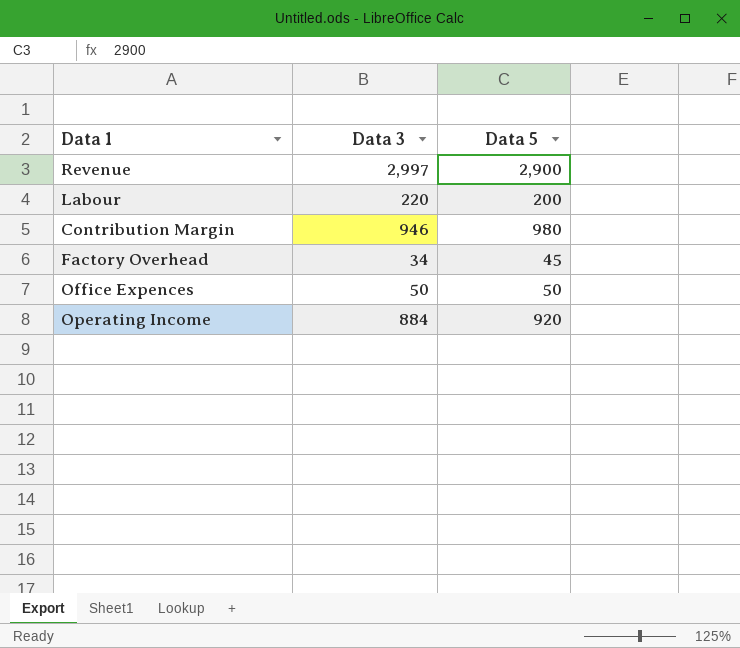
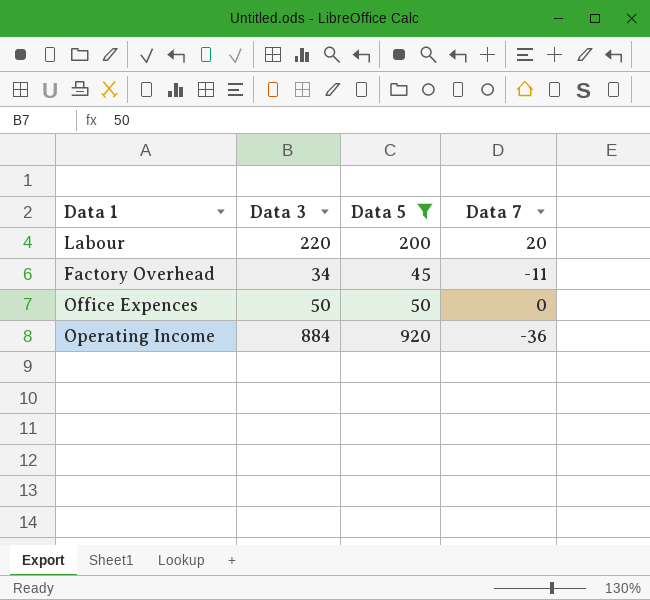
filter: none -> Data 5 <= 920
column Data 7 | formula: none -> [Data 3] - [Data 5]

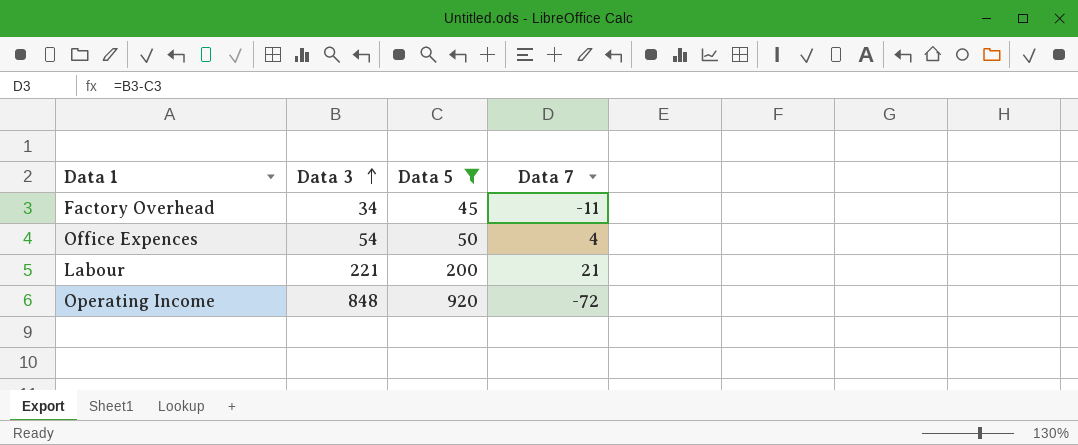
row order: none -> Data 3 ascending
Office Expences | Data 3: 50 -> 54
Office Expences | Data 7: 0 -> 4
Labour | Data 3: 220 -> 221
Labour | Data 7: 20 -> 21
Operating Income | Data 3: 884 -> 848
Operating Income | Data 7: -36 -> -72

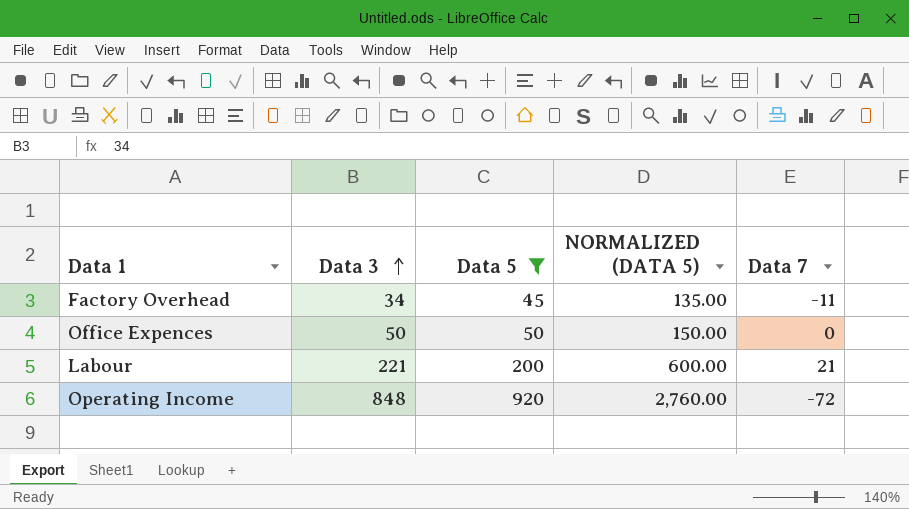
column NORMALIZED (DATA 5) | formula: none -> [Data 5] * 3
Office Expences | Data 3: 54 -> 50
Office Expences | Data 7: 4 -> 0

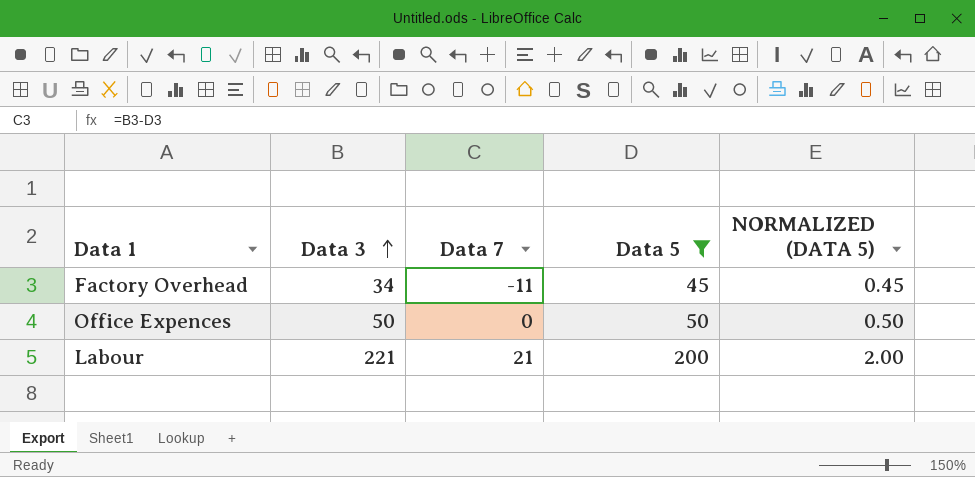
column Data 7 | position: 5 -> 3
column NORMALIZED (DATA 5) | formula: [Data 5] * 3 -> [Data 5] * 0.01
row Operating Income: 848 | 920 | 2,760.00 | -72 -> none

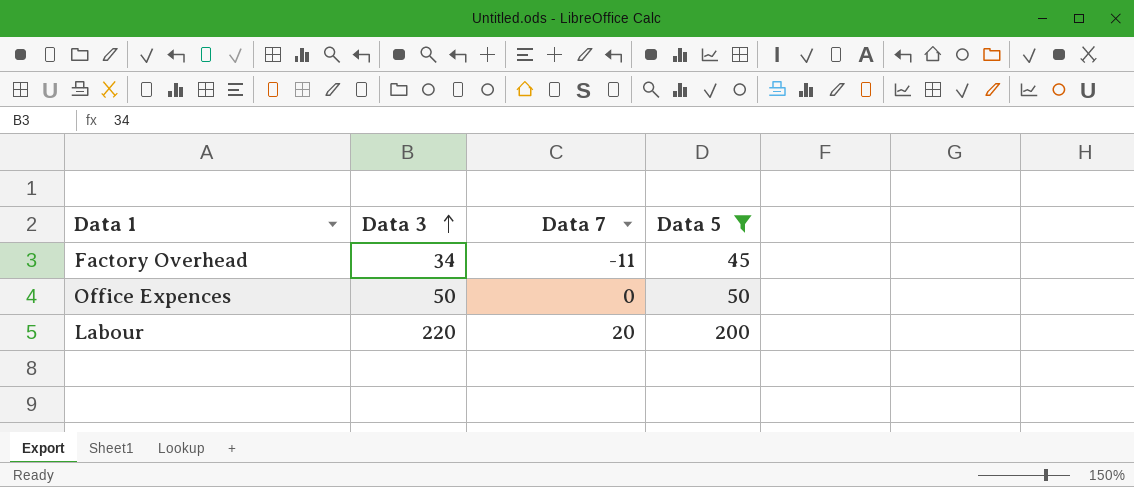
column NORMALIZED (DATA 5) | formula: [Data 5] * 0.01 -> none
Labour | Data 3: 221 -> 220
Labour | Data 7: 21 -> 20

